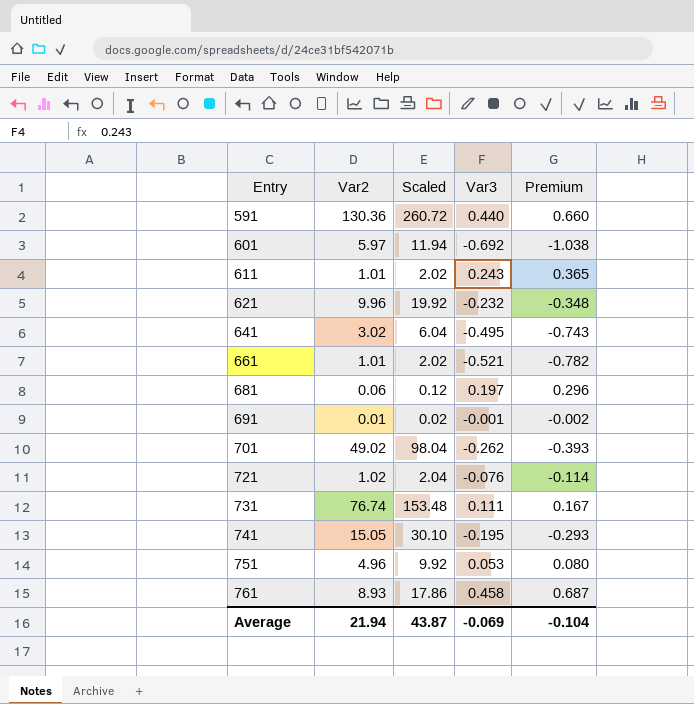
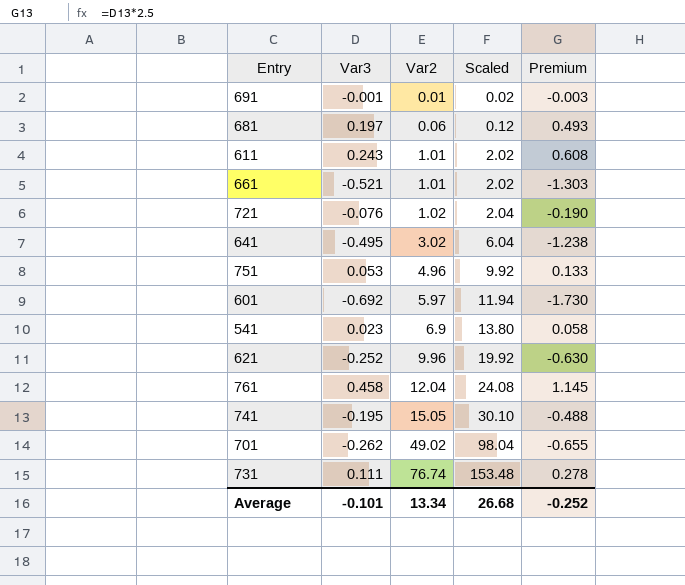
row order: Entry ascending -> Var2 ascending
column Var3 | position: 4 -> 2
column Premium | formula: [Var3] * 1.5 -> [Var3] * 2.5
row 591: 130.36 | 260.72 | 0.440 | 0.660 -> none
row 541: none -> 0.023 | 6.9 | 13.80 | 0.058
621 | Var3: -0.232 -> -0.252
761 | Var2: 8.93 -> 12.04
761 | Scaled: 17.86 -> 24.08
Average | Var3: -0.069 -> -0.101
Average | Var2: 21.94 -> 13.34
Average | Scaled: 43.87 -> 26.68
Average | Premium: -0.104 -> -0.252

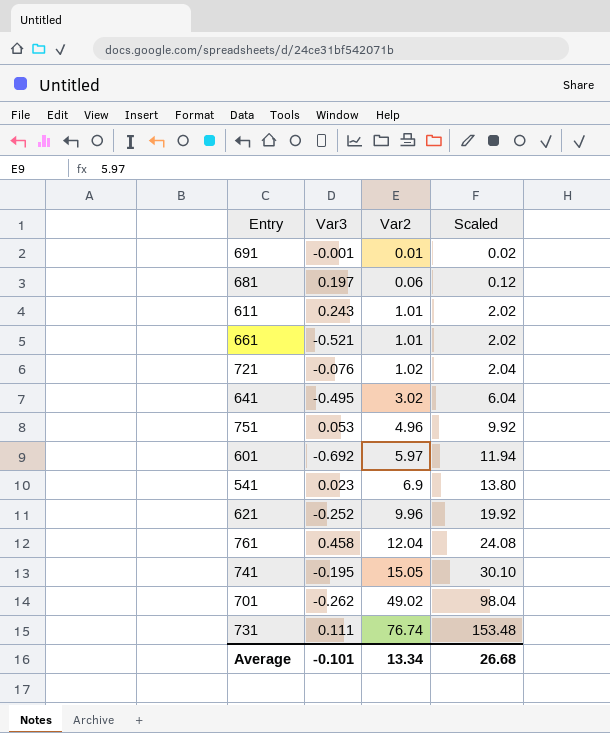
column Premium | formula: [Var3] * 2.5 -> none

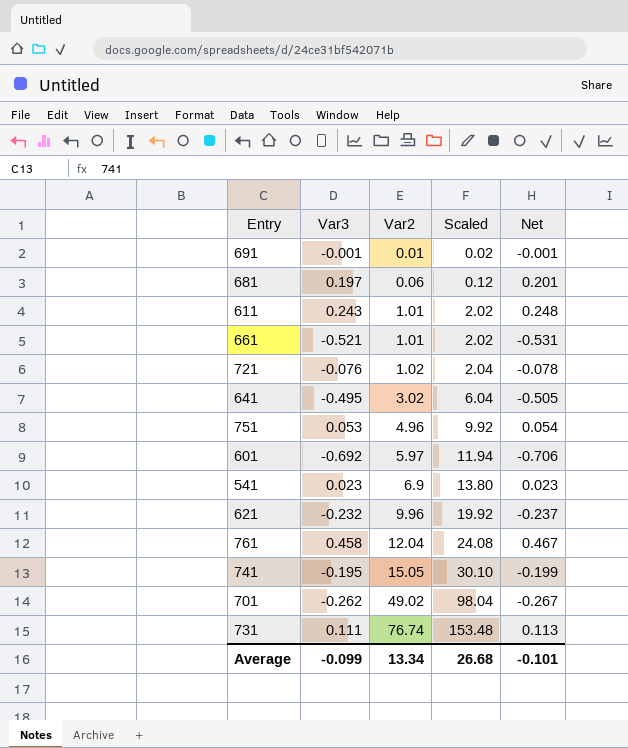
column Net | formula: none -> [Var3] * 1.02
621 | Var3: -0.252 -> -0.232
Average | Var3: -0.101 -> -0.099

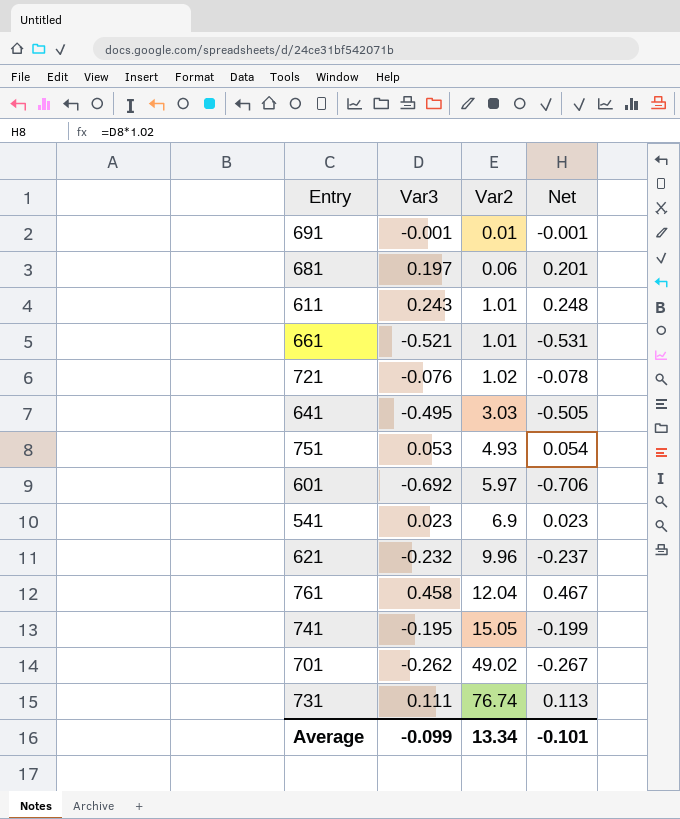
column Scaled | formula: [Var2] * 2 -> none
641 | Var2: 3.02 -> 3.03
751 | Var2: 4.96 -> 4.93

